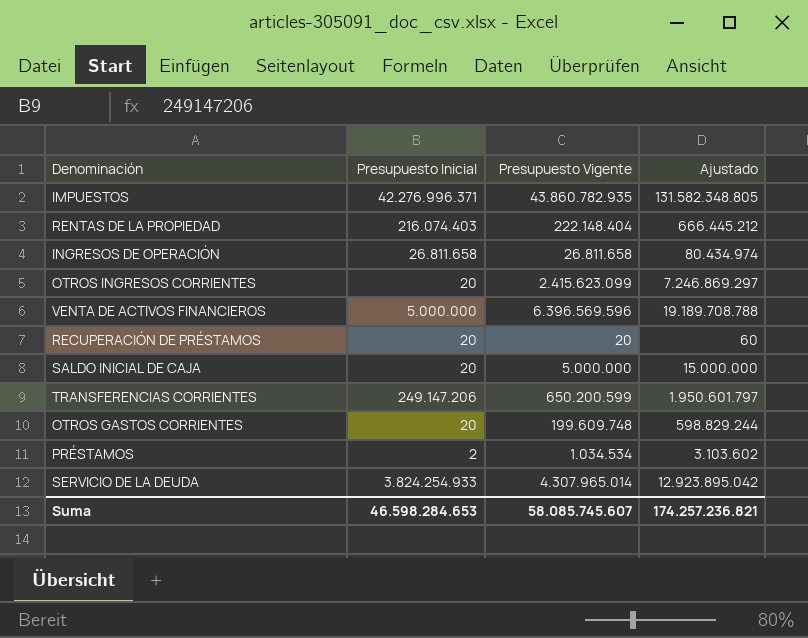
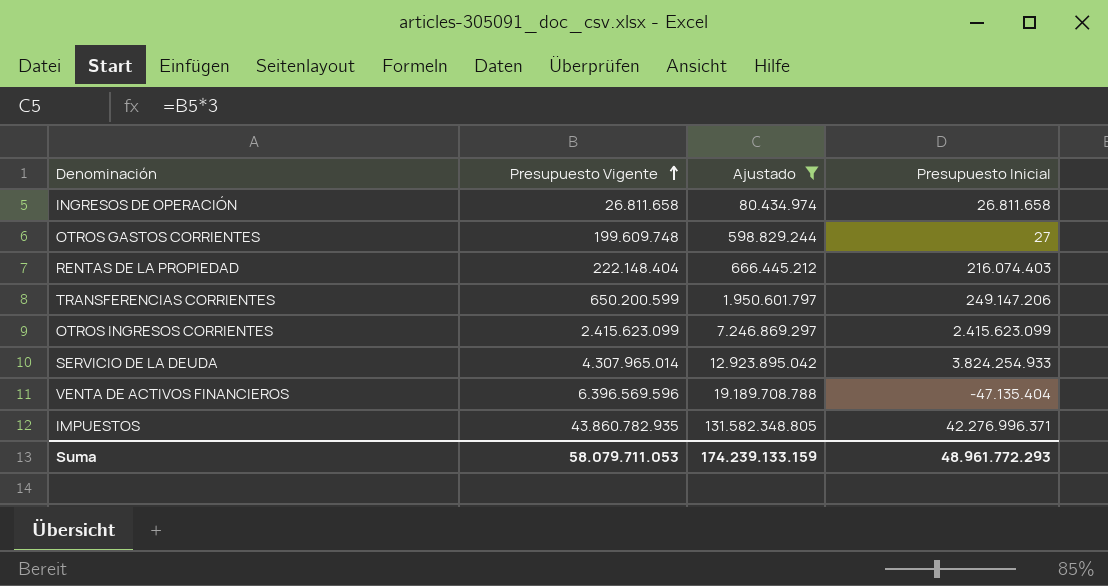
filter: none -> Ajustado >= 80.434.974
row order: none -> Presupuesto Vigente ascending
column Presupuesto Inicial | position: 2 -> 4
OTROS GASTOS CORRIENTES | Presupuesto Inicial: 20 -> 27
OTROS INGRESOS CORRIENTES | Presupuesto Inicial: 20 -> 2.415.623.099
VENTA DE ACTIVOS FINANCIEROS | Presupuesto Inicial: 5.000.000 -> -47.135.404
Suma | Presupuesto Vigente: 58.085.745.607 -> 58.079.711.053
Suma | Ajustado: 174.257.236.821 -> 174.239.133.159
Suma | Presupuesto Inicial: 46.598.284.653 -> 48.961.772.293

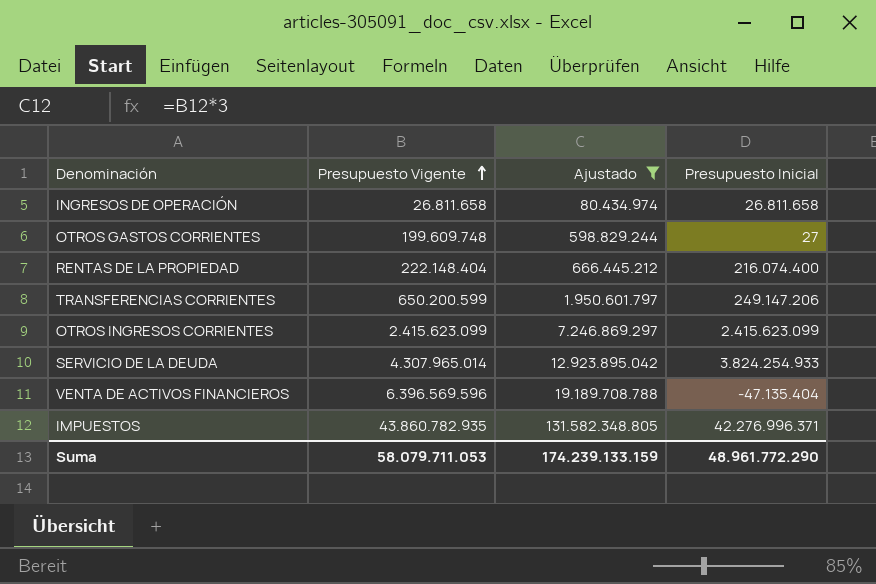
RENTAS DE LA PROPIEDAD | Presupuesto Inicial: 216.074.403 -> 216.074.400
Suma | Presupuesto Inicial: 48.961.772.293 -> 48.961.772.290

